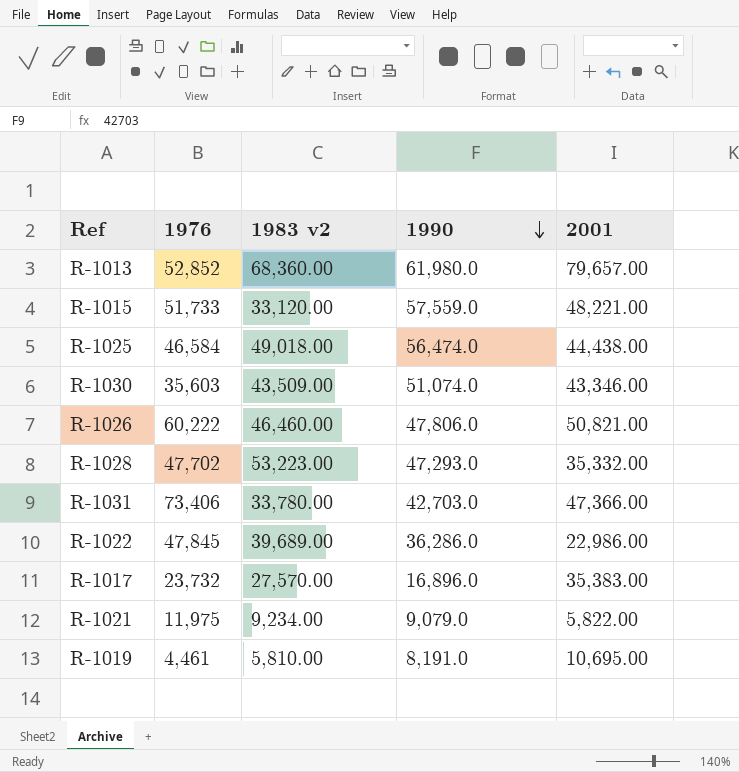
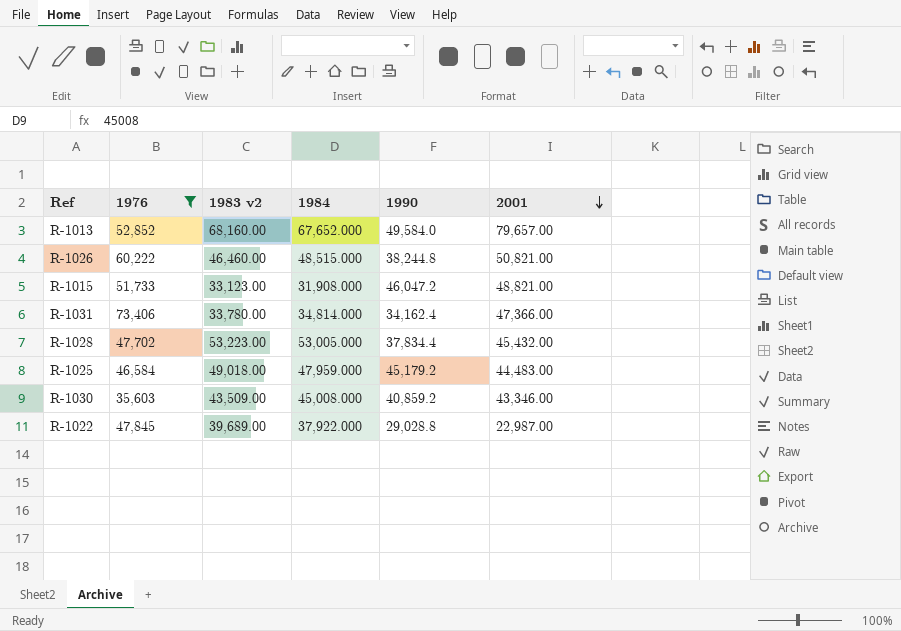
filter: none -> 1976 >= 35,603
row order: 1990 descending -> 2001 descending
column 1984 | position: none -> 4
R-1013 | 1983 v2: 68,360.00 -> 68,160.00
R-1013 | 1990: 61,980.0 -> 49,584.0
R-1026 | 1990: 47,806.0 -> 38,244.8
R-1015 | 1983 v2: 33,120.00 -> 33,123.00
R-1015 | 1990: 57,559.0 -> 46,047.2
R-1015 | 2001: 48,221.00 -> 48,821.00
R-1031 | 1990: 42,703.0 -> 34,162.4
R-1028 | 1990: 47,293.0 -> 37,834.4
R-1028 | 2001: 35,332.00 -> 45,432.00
R-1025 | 1990: 56,474.0 -> 45,179.2
R-1025 | 2001: 44,438.00 -> 44,483.00
R-1030 | 1990: 51,074.0 -> 40,859.2
R-1022 | 1990: 36,286.0 -> 29,028.8
R-1022 | 2001: 22,986.00 -> 22,987.00

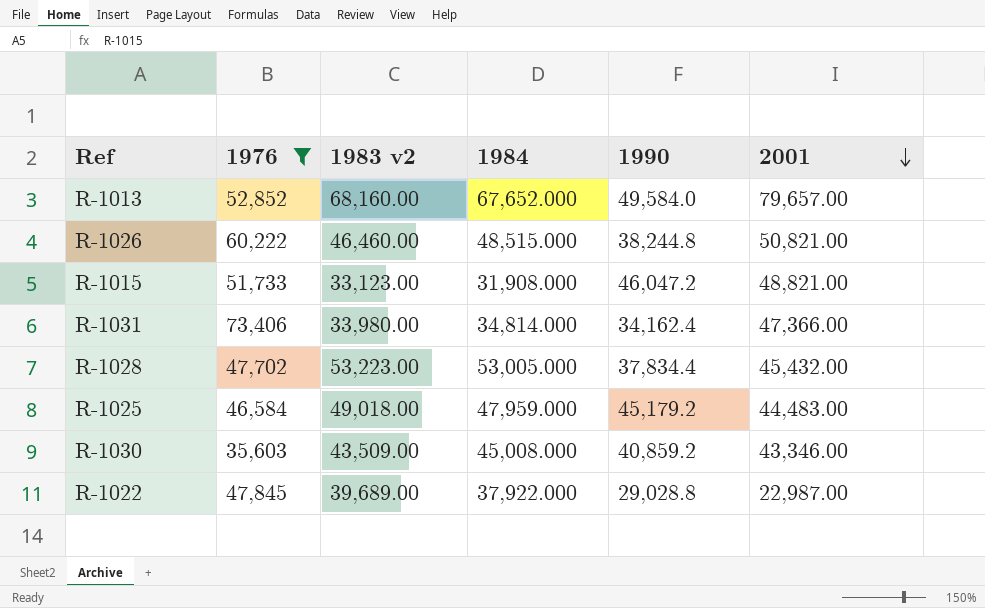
R-1031 | 1983 v2: 33,780.00 -> 33,980.00

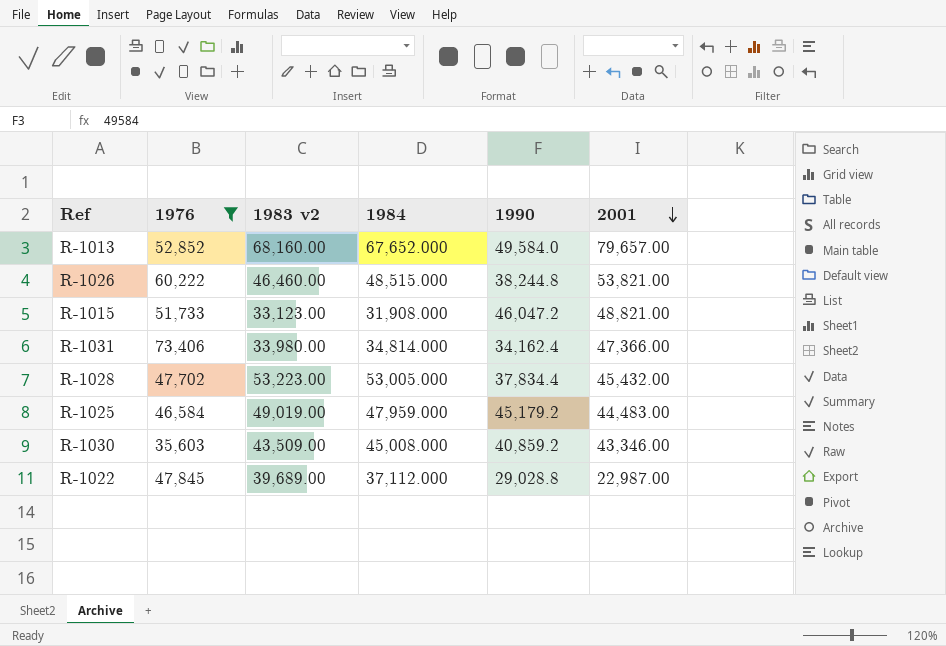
R-1026 | 2001: 50,821.00 -> 53,821.00
R-1025 | 1983 v2: 49,018.00 -> 49,019.00
R-1022 | 1984: 37,922.000 -> 37,112.000

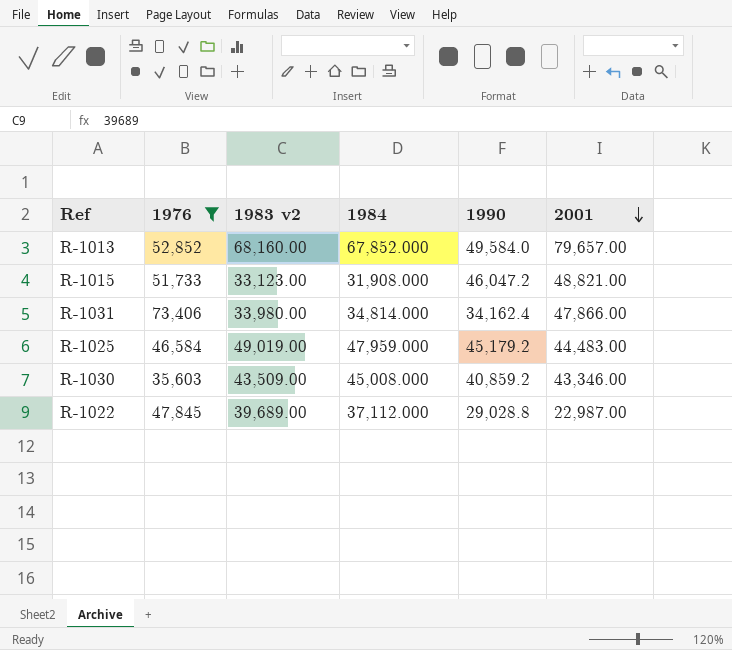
row R-1026: 60,222 | 46,460.00 | 48,515.000 | 38,244.8 | 53,821.00 -> none
row R-1028: 47,702 | 53,223.00 | 53,005.000 | 37,834.4 | 45,432.00 -> none
R-1013 | 1984: 67,652.000 -> 67,852.000
R-1031 | 2001: 47,366.00 -> 47,866.00

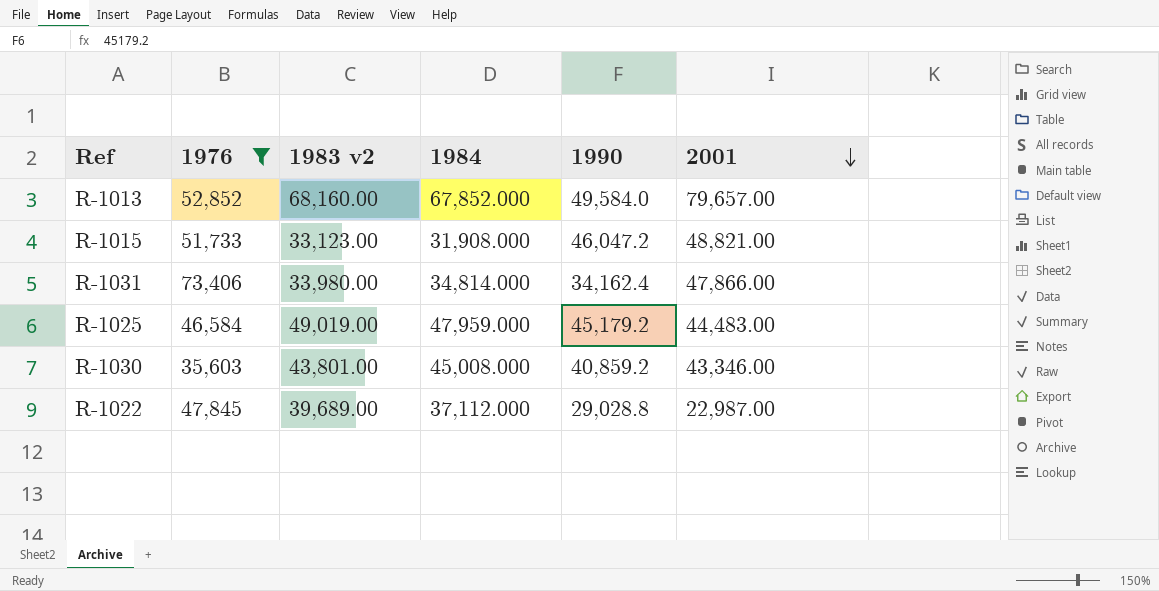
R-1030 | 1983 v2: 43,509.00 -> 43,801.00

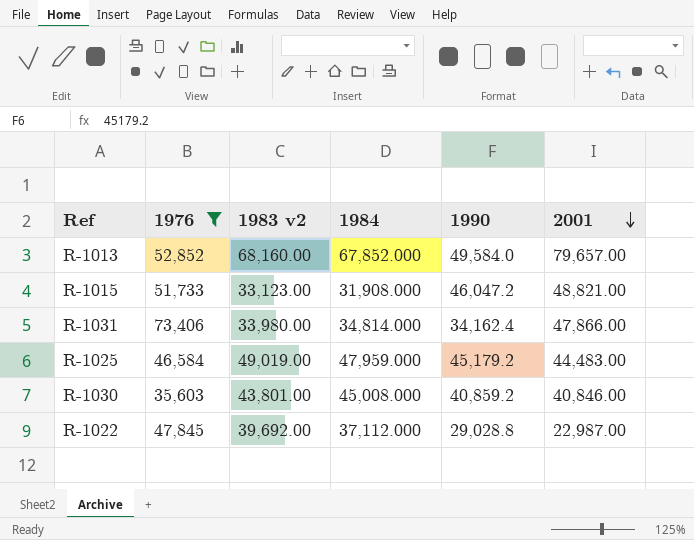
R-1030 | 2001: 43,346.00 -> 40,846.00
R-1022 | 1983 v2: 39,689.00 -> 39,692.00

